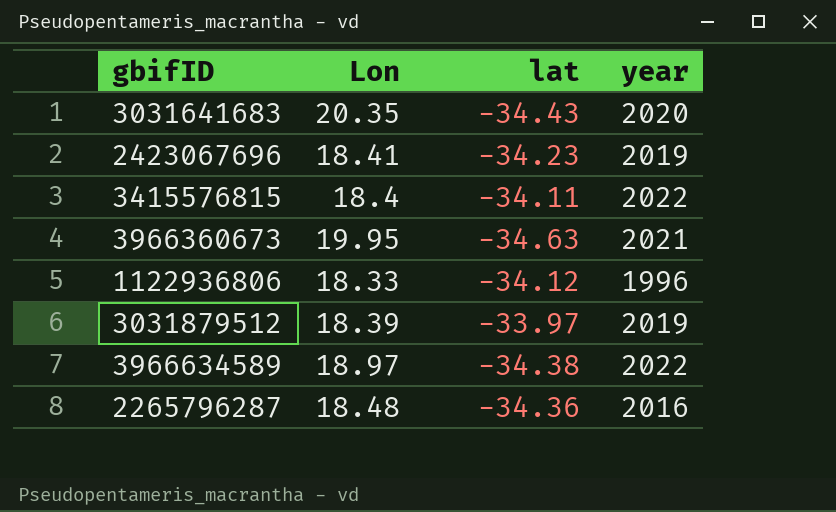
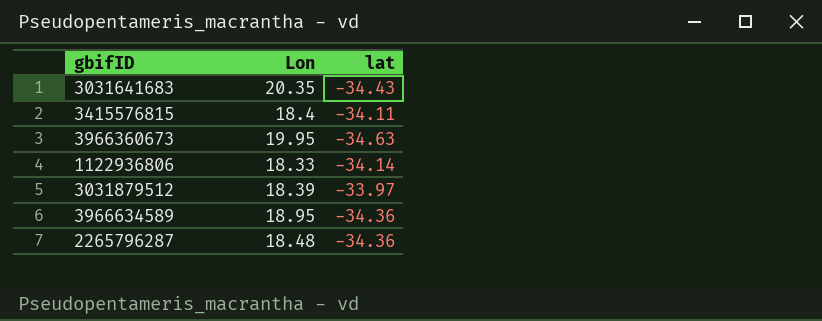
column year | position: 4 -> none
row 2423067696: 18.41 | -34.23 | 2019 -> none
1122936806 | lat: -34.12 -> -34.14
3966634589 | Lon: 18.97 -> 18.95
3966634589 | lat: -34.38 -> -34.36

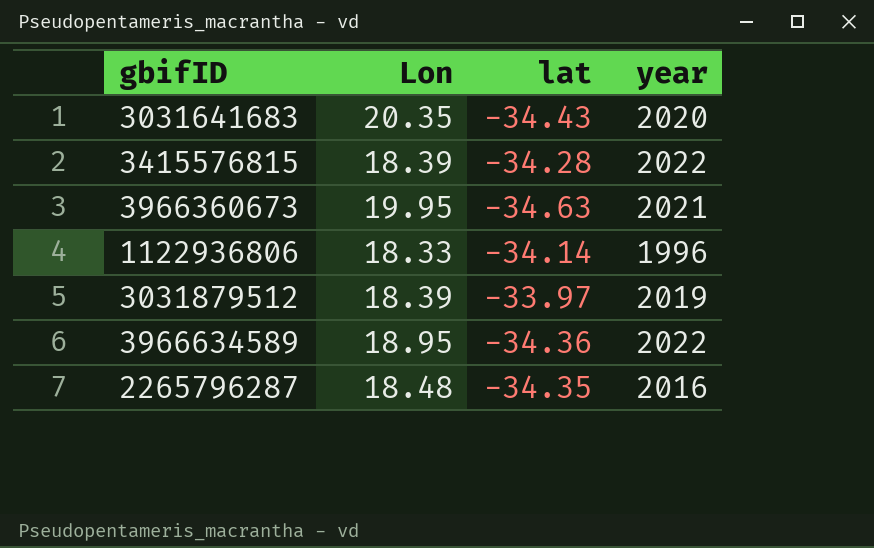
column year | position: none -> 4
3415576815 | Lon: 18.4 -> 18.39
3415576815 | lat: -34.11 -> -34.28
2265796287 | lat: -34.36 -> -34.35

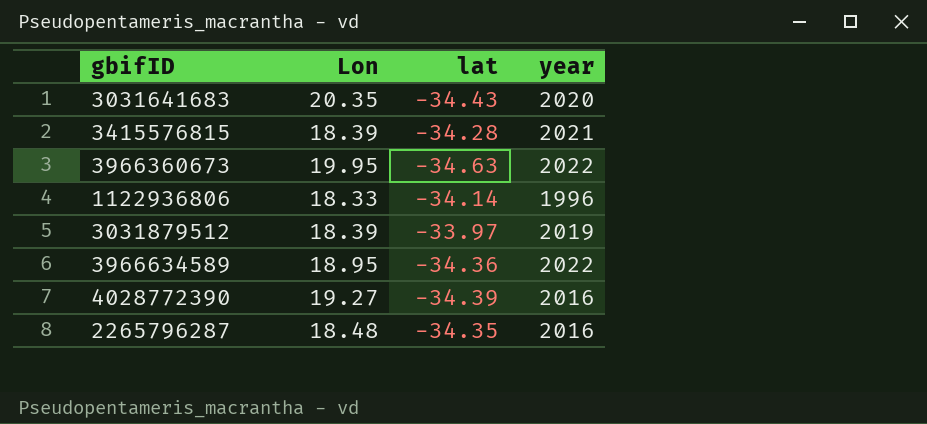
3415576815 | year: 2022 -> 2021
3966360673 | year: 2021 -> 2022
row 4028772390: none -> 19.27 | -34.39 | 2016

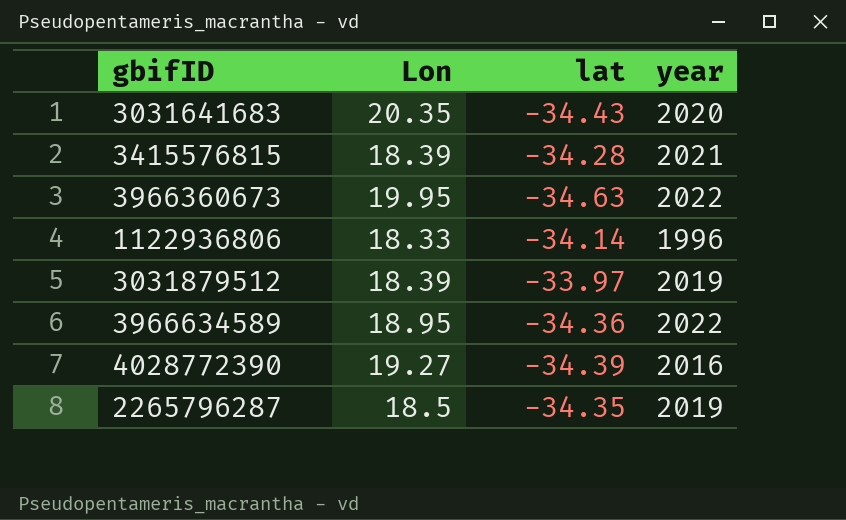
2265796287 | Lon: 18.48 -> 18.5
2265796287 | year: 2016 -> 2019

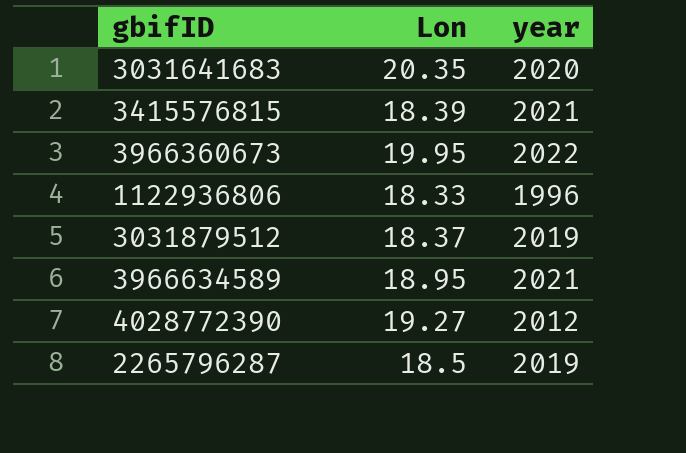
column lat | position: 3 -> none
3031879512 | Lon: 18.39 -> 18.37
3966634589 | year: 2022 -> 2021
4028772390 | year: 2016 -> 2012

